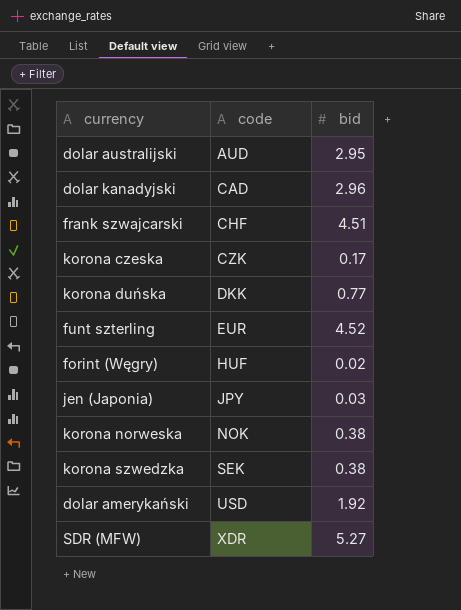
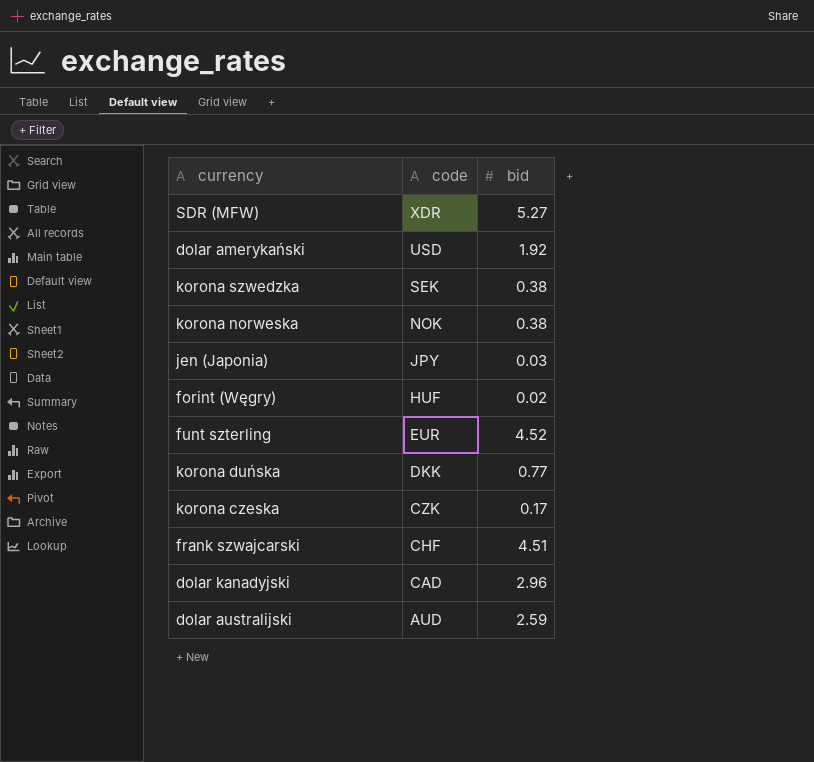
row order: code ascending -> code descending
dolar australijski | bid: 2.95 -> 2.59

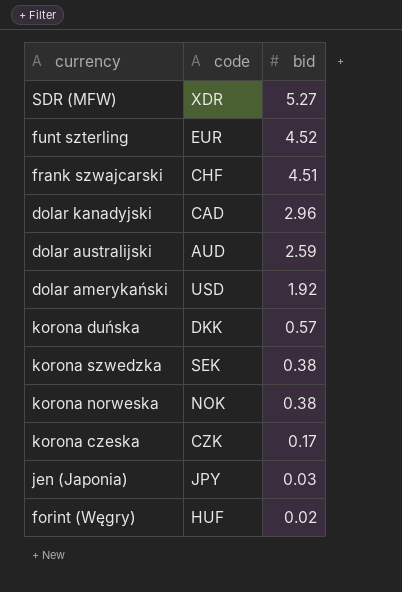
row order: code descending -> bid descending
korona duńska | bid: 0.77 -> 0.57

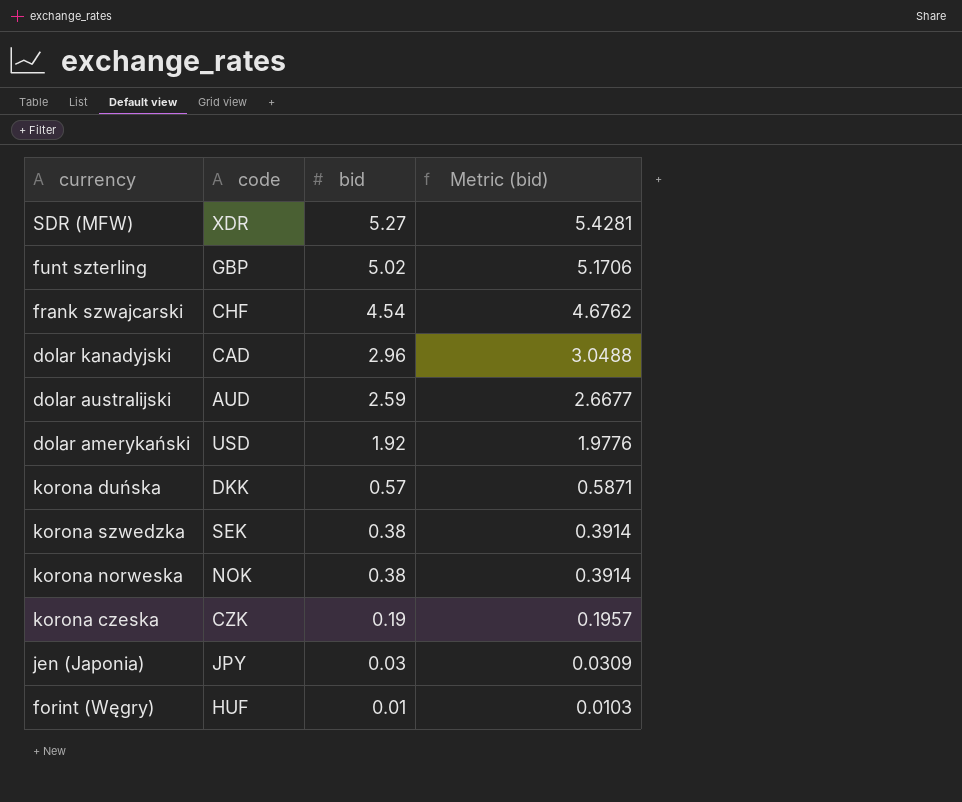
column Metric (bid) | formula: none -> [bid] * 1.03
funt szterling | code: EUR -> GBP
funt szterling | bid: 4.52 -> 5.02
frank szwajcarski | bid: 4.51 -> 4.54
korona czeska | bid: 0.17 -> 0.19
forint (Węgry) | bid: 0.02 -> 0.01

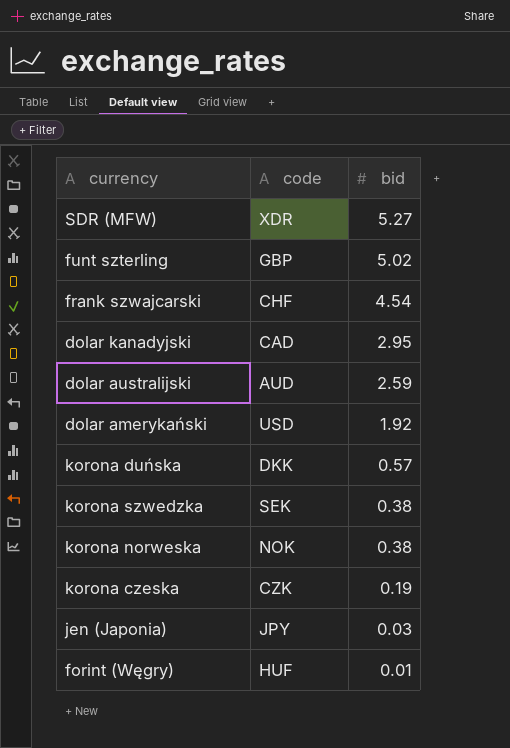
column Metric (bid) | formula: [bid] * 1.03 -> none
dolar kanadyjski | bid: 2.96 -> 2.95

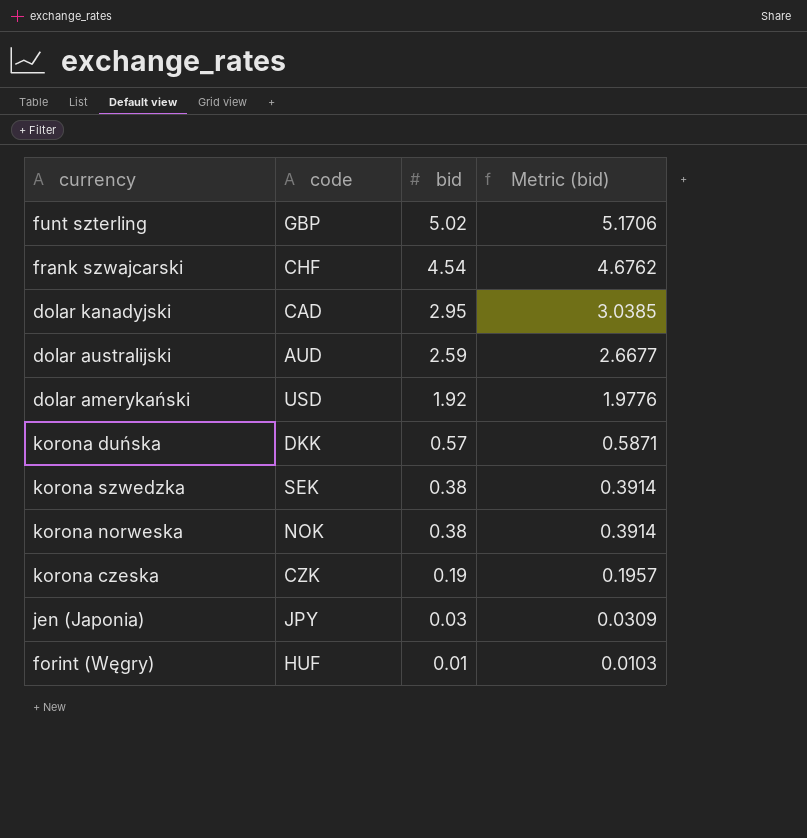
column Metric (bid) | formula: none -> [bid] * 1.03
row SDR (MFW): XDR | 5.27 -> none

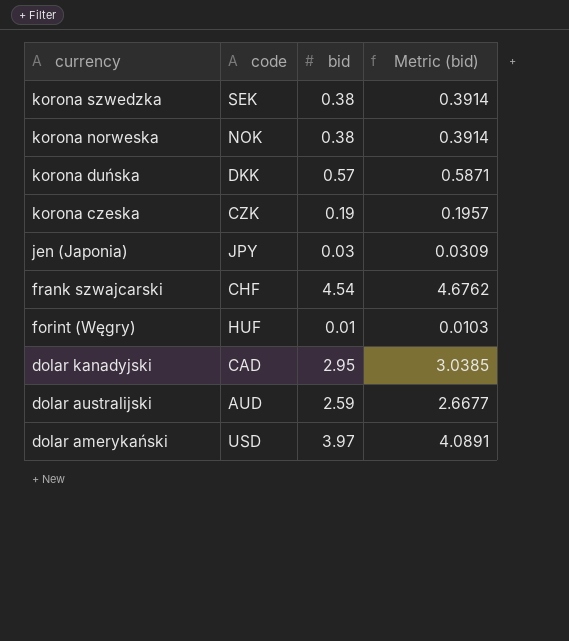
row order: bid descending -> currency descending
row funt szterling: GBP | 5.02 | 5.1706 -> none
dolar amerykański | bid: 1.92 -> 3.97
dolar amerykański | Metric (bid): 1.9776 -> 4.0891

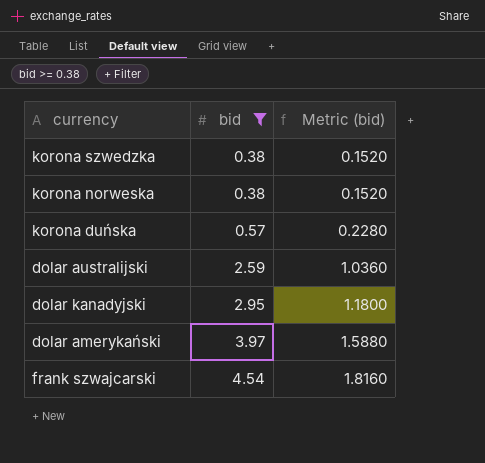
filter: none -> bid >= 0.38
row order: currency descending -> bid ascending
column code | position: 2 -> none
column Metric (bid) | formula: [bid] * 1.03 -> [bid] * 0.4

